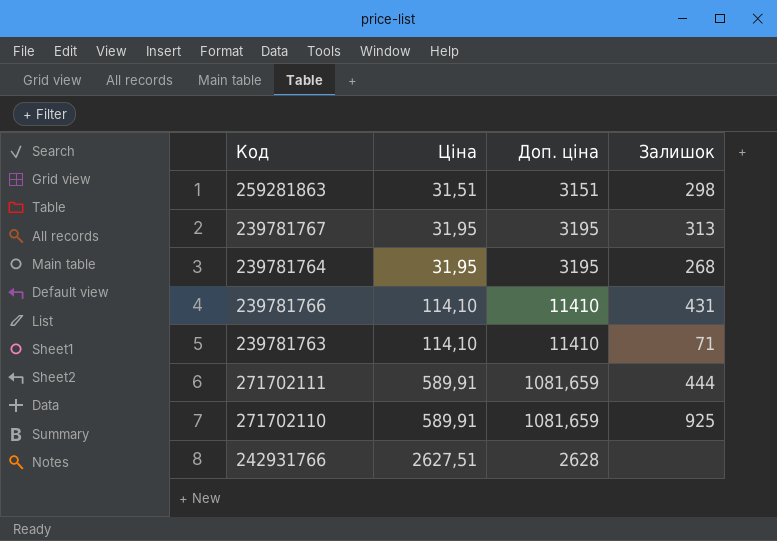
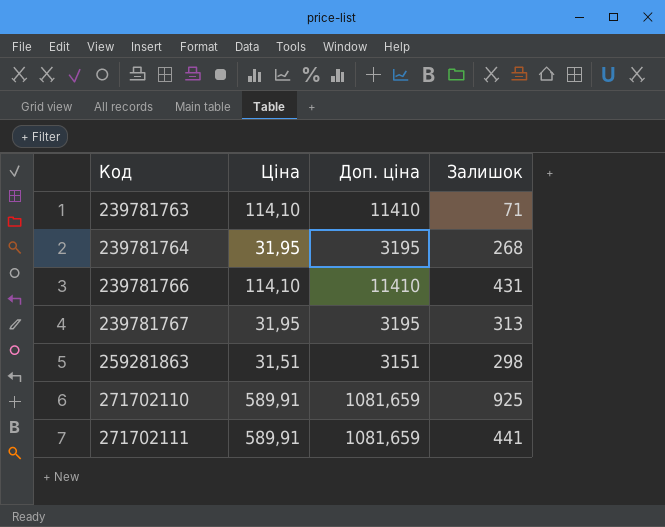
row order: Ціна ascending -> Код ascending
row 242931766: 2627,51 | 2628 | none -> none
271702111 | Залишок: 444 -> 441

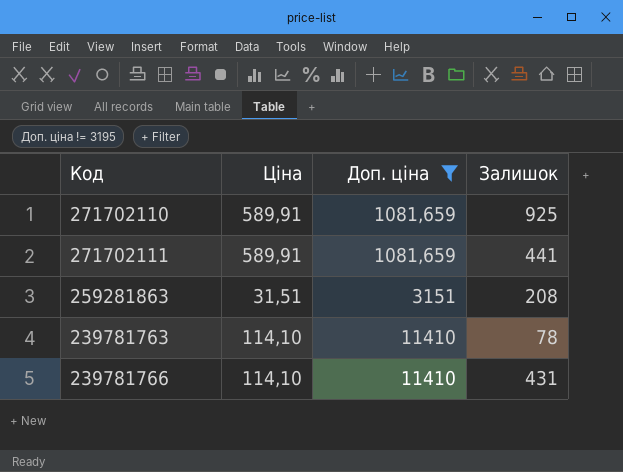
filter: none -> Доп. ціна != 3195
row order: Код ascending -> Доп. ціна ascending
259281863 | Залишок: 298 -> 208
239781763 | Залишок: 71 -> 78

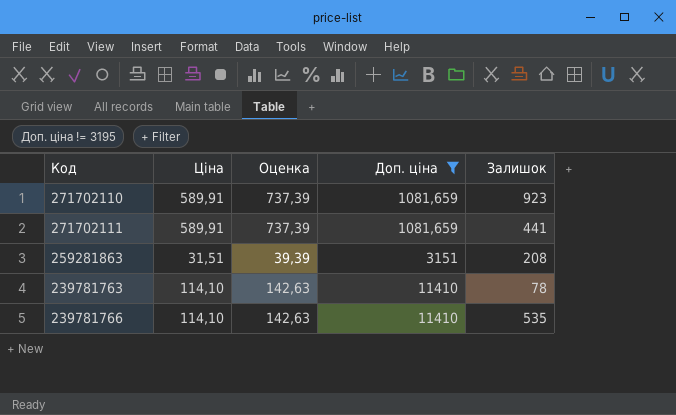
column Оценка | formula: none -> [Ціна] * 1,25
271702110 | Залишок: 925 -> 923
239781766 | Залишок: 431 -> 535

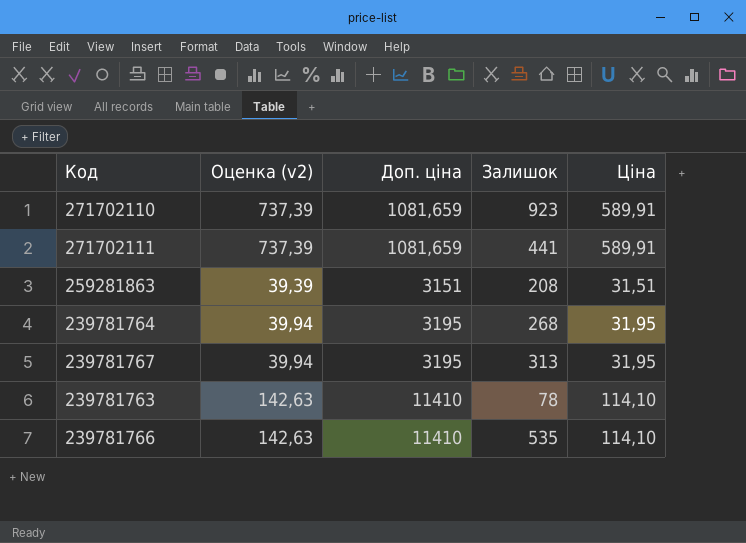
filter: Доп. ціна != 3195 -> none
column name: Оценка -> Оценка (v2)
column Ціна | position: 2 -> 5

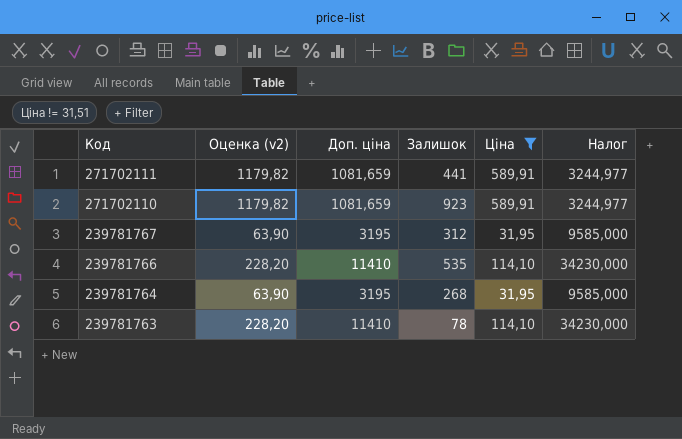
filter: none -> Ціна != 31,51
row order: Доп. ціна ascending -> Код descending
column Оценка (v2) | formula: [Ціна] * 1,25 -> [Ціна] * 2
column Налог | formula: none -> [Доп. ціна] * 3
239781767 | Залишок: 313 -> 312

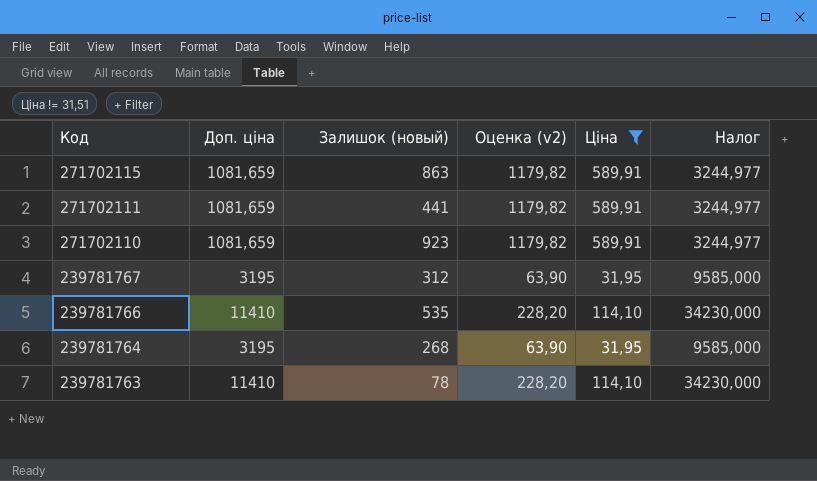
column name: Залишок -> Залишок (новый)
column Оценка (v2) | position: 2 -> 4
row 271702115: none -> 1081,659 | 863 | 1179,82 | 589,91 | 3244,977

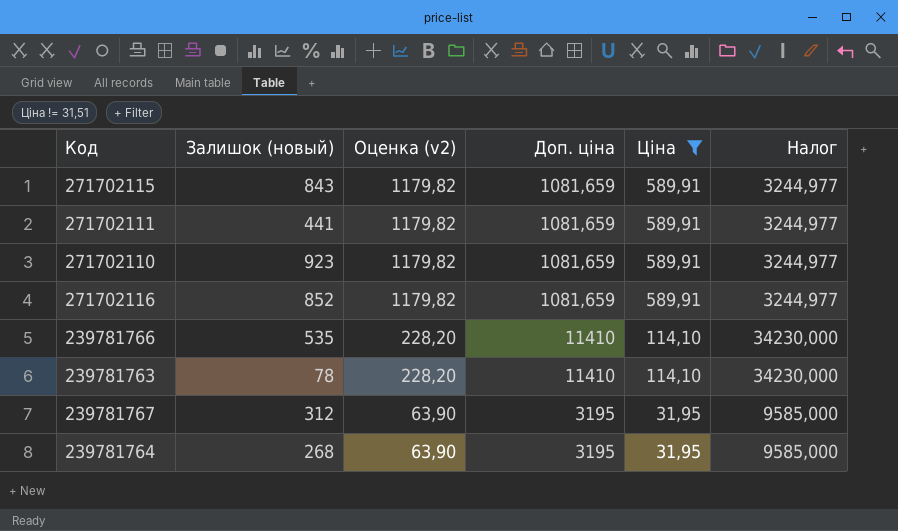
row order: Код descending -> Оценка (v2) descending
column Доп. ціна | position: 2 -> 4
271702115 | Залишок (новый): 863 -> 843
row 271702116: none -> 852 | 1179,82 | 1081,659 | 589,91 | 3244,977

